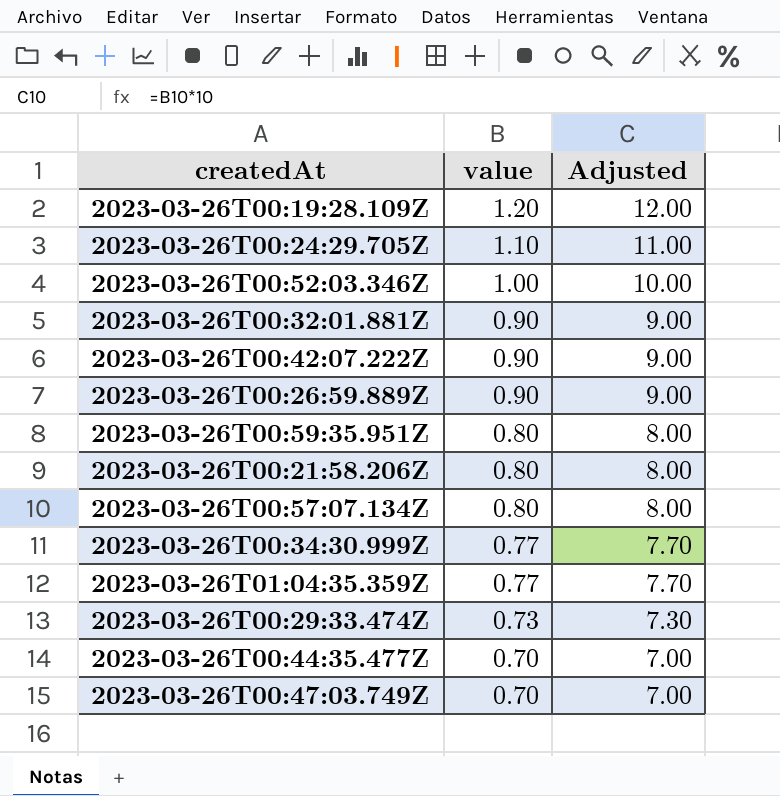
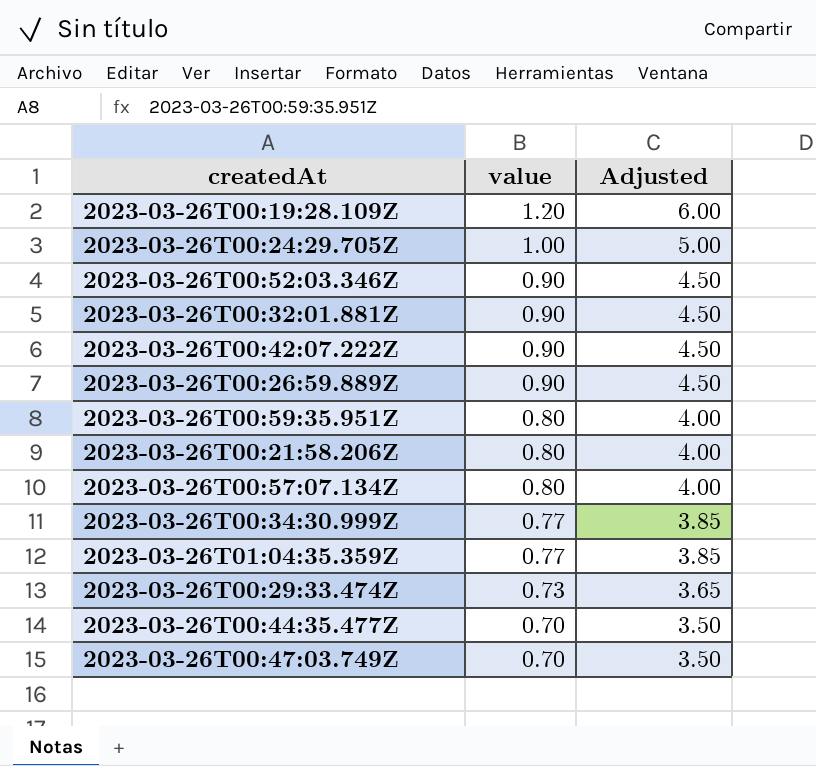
column Adjusted | formula: [value] * 10 -> [value] * 5
2023-03-26T00:24:29.705Z | value: 1.10 -> 1.00
2023-03-26T00:52:03.346Z | value: 1.00 -> 0.90

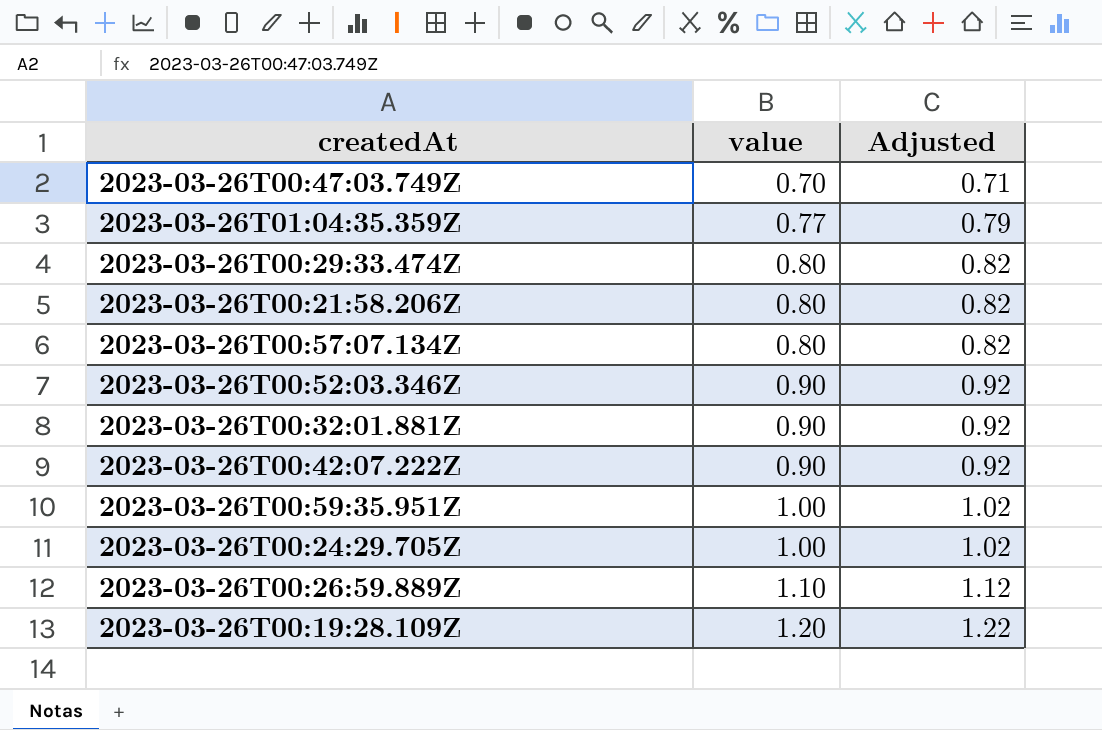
row order: value descending -> value ascending
column Adjusted | formula: [value] * 5 -> [value] * 1.02
row 2023-03-26T00:34:30.999Z: 0.77 | 3.85 -> none
row 2023-03-26T00:44:35.477Z: 0.70 | 3.50 -> none
2023-03-26T00:29:33.474Z | value: 0.73 -> 0.80
2023-03-26T00:59:35.951Z | value: 0.80 -> 1.00
2023-03-26T00:26:59.889Z | value: 0.90 -> 1.10

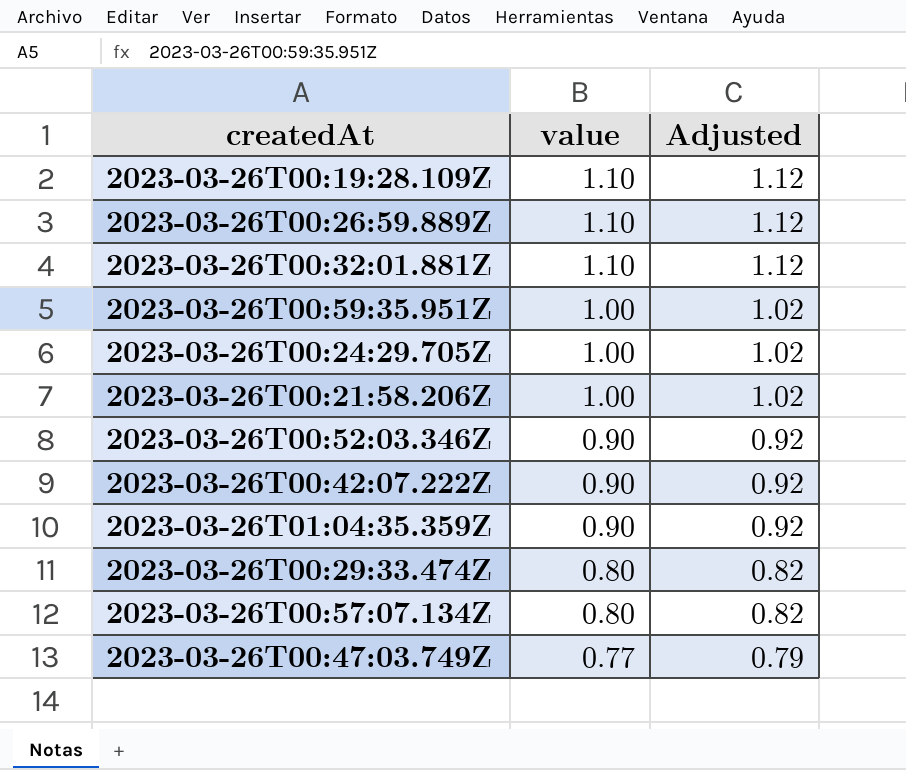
row order: value ascending -> value descending
2023-03-26T00:19:28.109Z | value: 1.20 -> 1.10
2023-03-26T00:19:28.109Z | Adjusted: 1.22 -> 1.12
2023-03-26T00:32:01.881Z | value: 0.90 -> 1.10
2023-03-26T00:32:01.881Z | Adjusted: 0.92 -> 1.12
2023-03-26T00:21:58.206Z | value: 0.80 -> 1.00
2023-03-26T00:21:58.206Z | Adjusted: 0.82 -> 1.02
2023-03-26T01:04:35.359Z | value: 0.77 -> 0.90
2023-03-26T01:04:35.359Z | Adjusted: 0.79 -> 0.92
2023-03-26T00:47:03.749Z | value: 0.70 -> 0.77
2023-03-26T00:47:03.749Z | Adjusted: 0.71 -> 0.79

